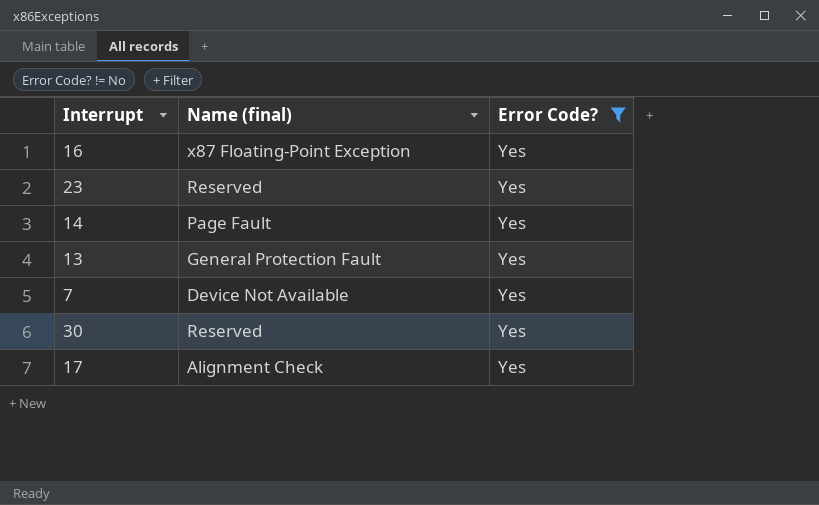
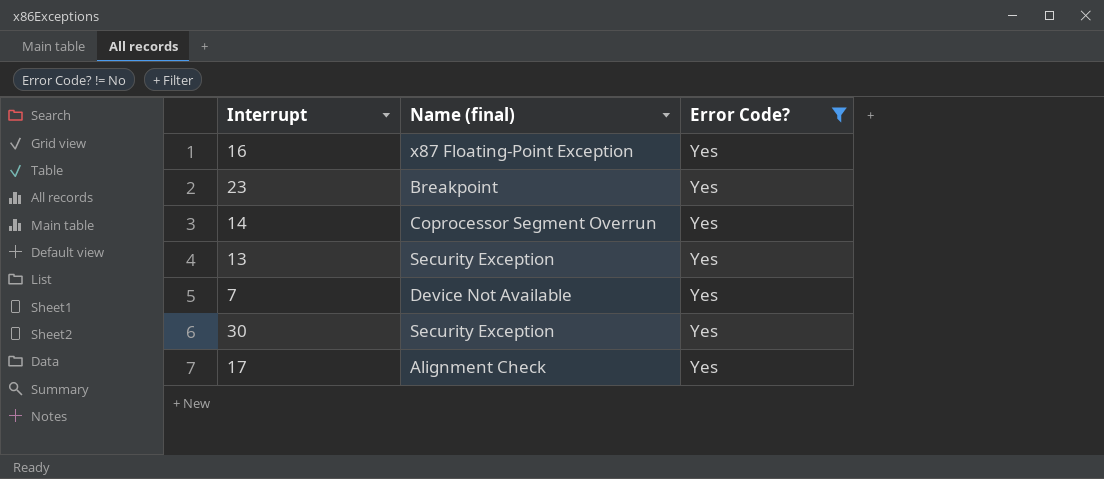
23 | Name (final): Reserved -> Breakpoint
14 | Name (final): Page Fault -> Coprocessor Segment Overrun
13 | Name (final): General Protection Fault -> Security Exception
30 | Name (final): Reserved -> Security Exception

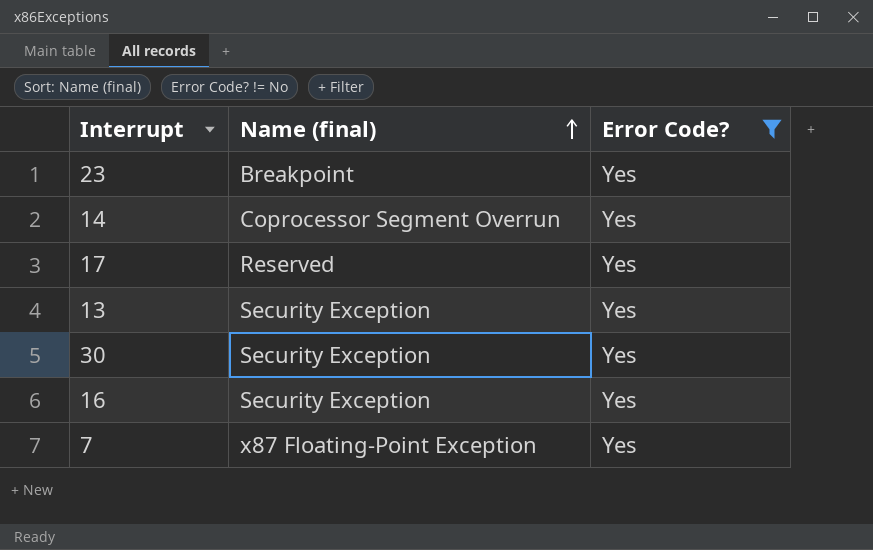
row order: none -> Name (final) ascending
17 | Name (final): Alignment Check -> Reserved
16 | Name (final): x87 Floating-Point Exception -> Security Exception
7 | Name (final): Device Not Available -> x87 Floating-Point Exception

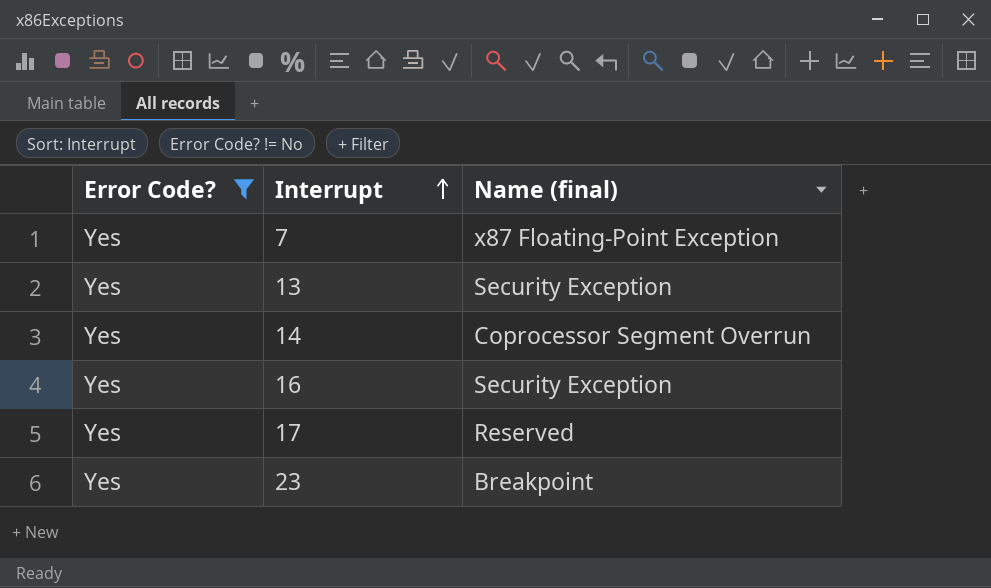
row order: Name (final) ascending -> Interrupt ascending
column Error Code? | position: 3 -> 1
row 30: Security Exception | Yes -> none

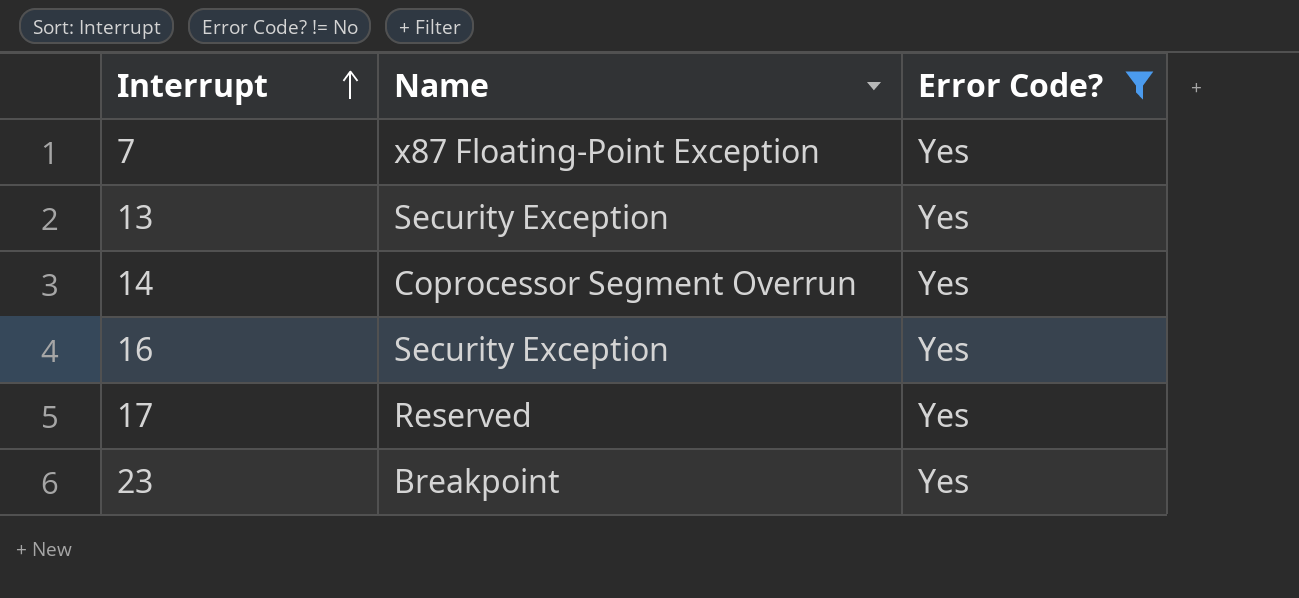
column name: Name (final) -> Name
column Error Code? | position: 1 -> 3

